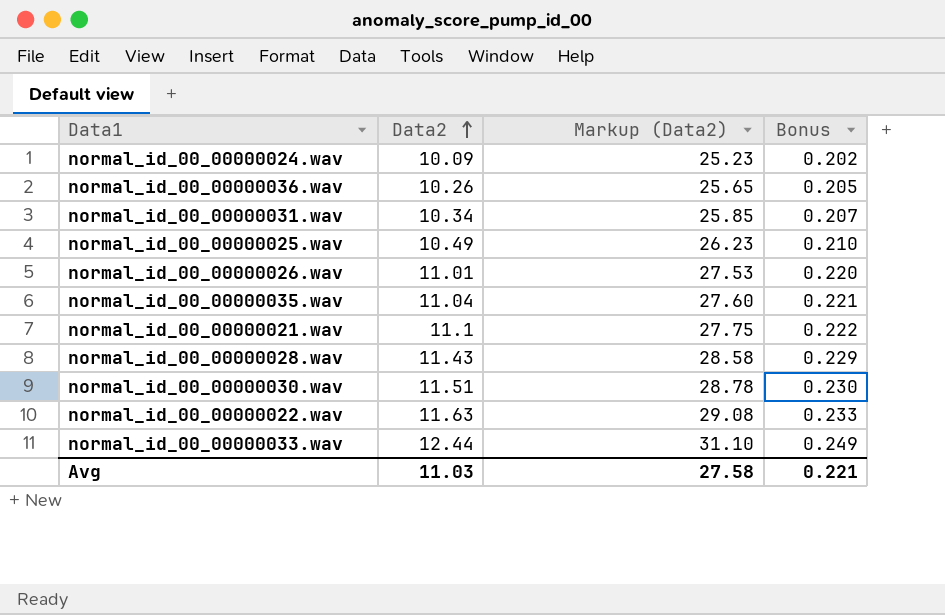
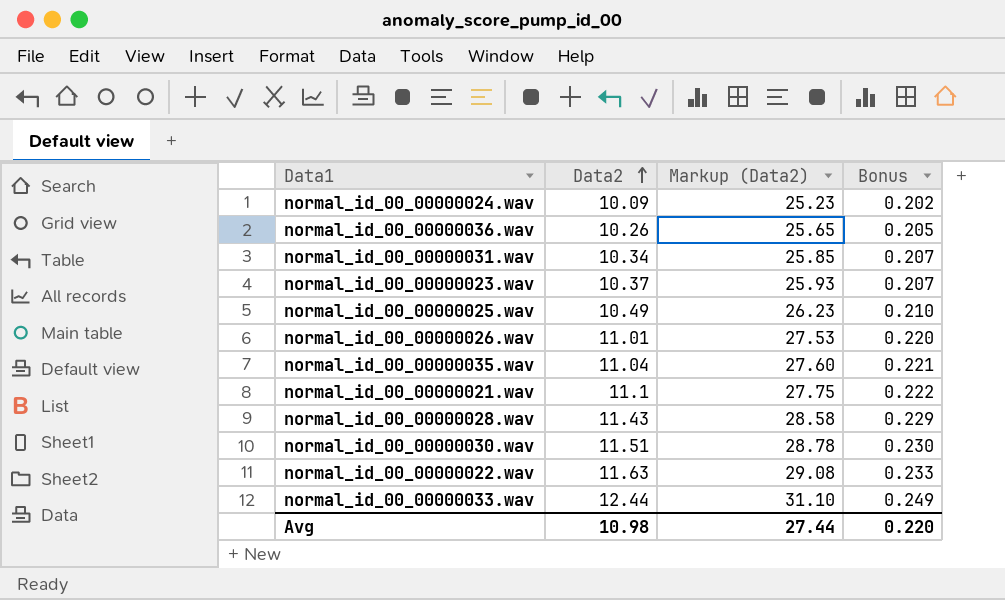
row normal_id_00_00000023.wav: none -> 10.37 | 25.93 | 0.207
Avg | Data2: 11.03 -> 10.98
Avg | Markup (Data2): 27.58 -> 27.44
Avg | Bonus: 0.221 -> 0.220

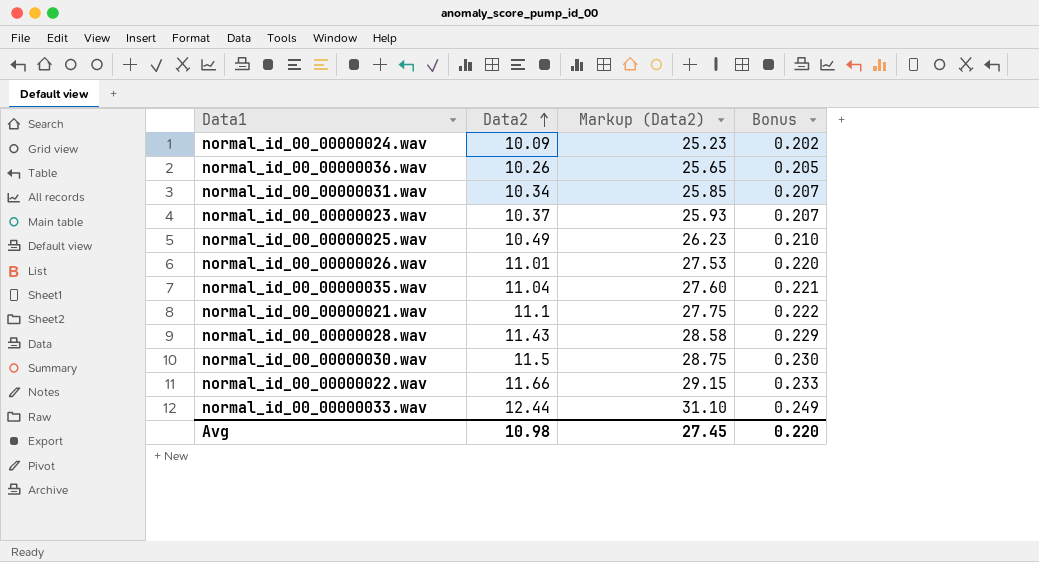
normal_id_00_00000030.wav | Data2: 11.51 -> 11.5
normal_id_00_00000030.wav | Markup (Data2): 28.78 -> 28.75
normal_id_00_00000022.wav | Data2: 11.63 -> 11.66
normal_id_00_00000022.wav | Markup (Data2): 29.08 -> 29.15
Avg | Markup (Data2): 27.44 -> 27.45

